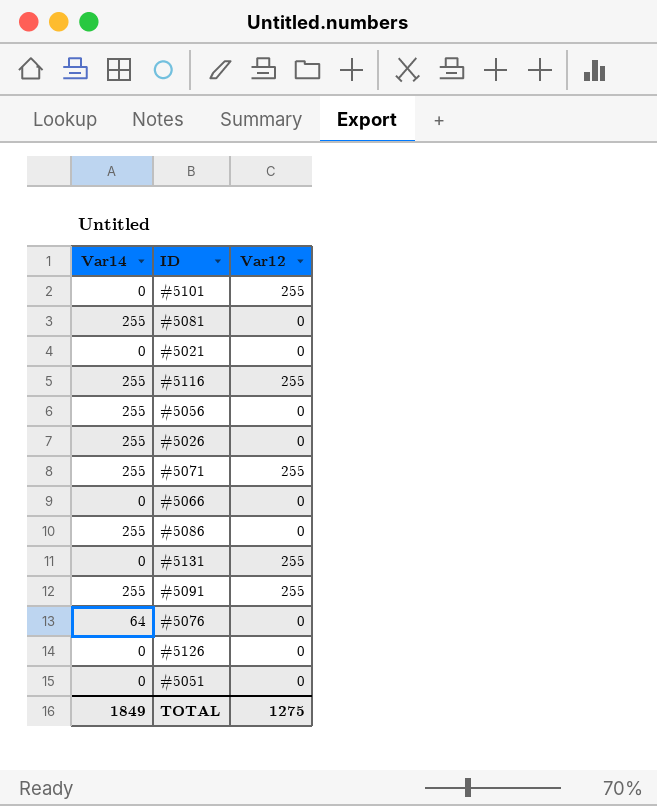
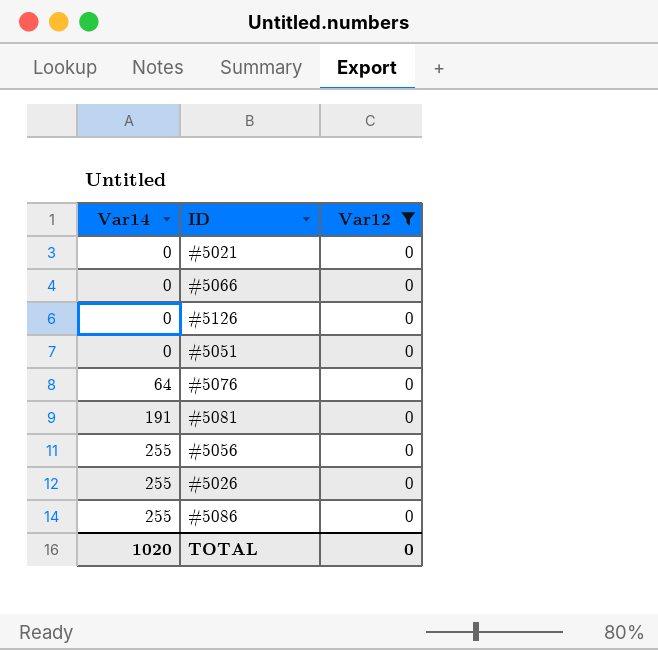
filter: none -> Var12 = 0
row order: none -> Var14 ascending
#5081 | Var14: 255 -> 191
TOTAL | Var14: 1849 -> 1020
TOTAL | Var12: 1275 -> 0

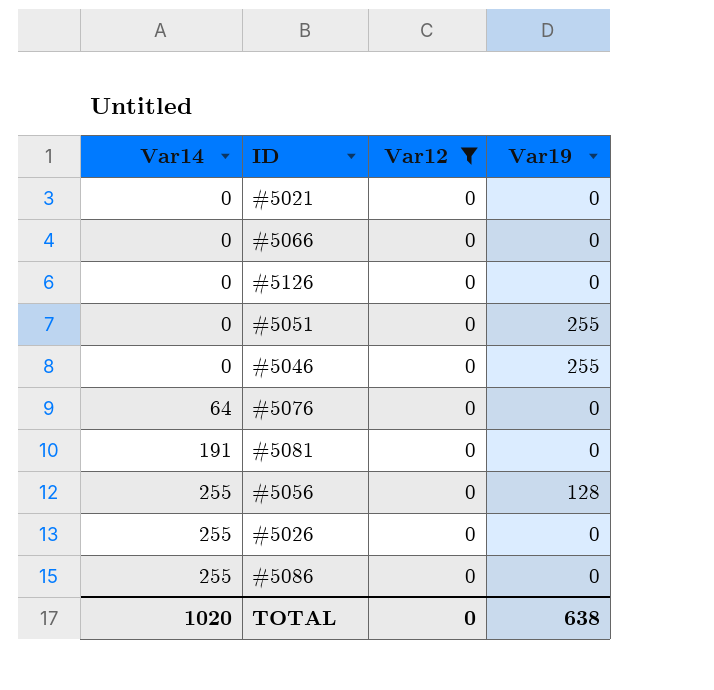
column Var19 | position: none -> 4
row #5046: none -> 0 | 0 | 255

